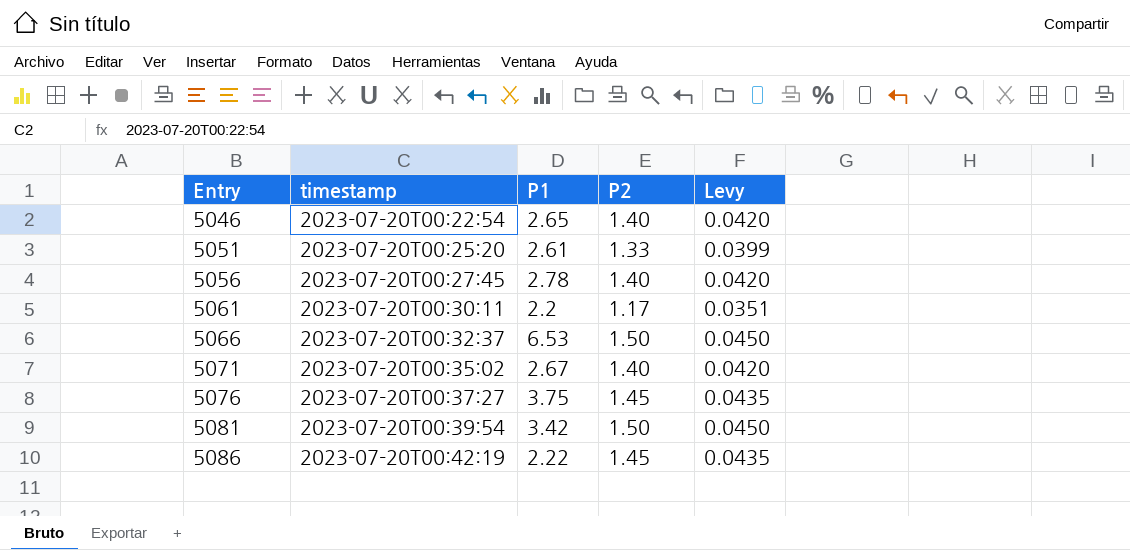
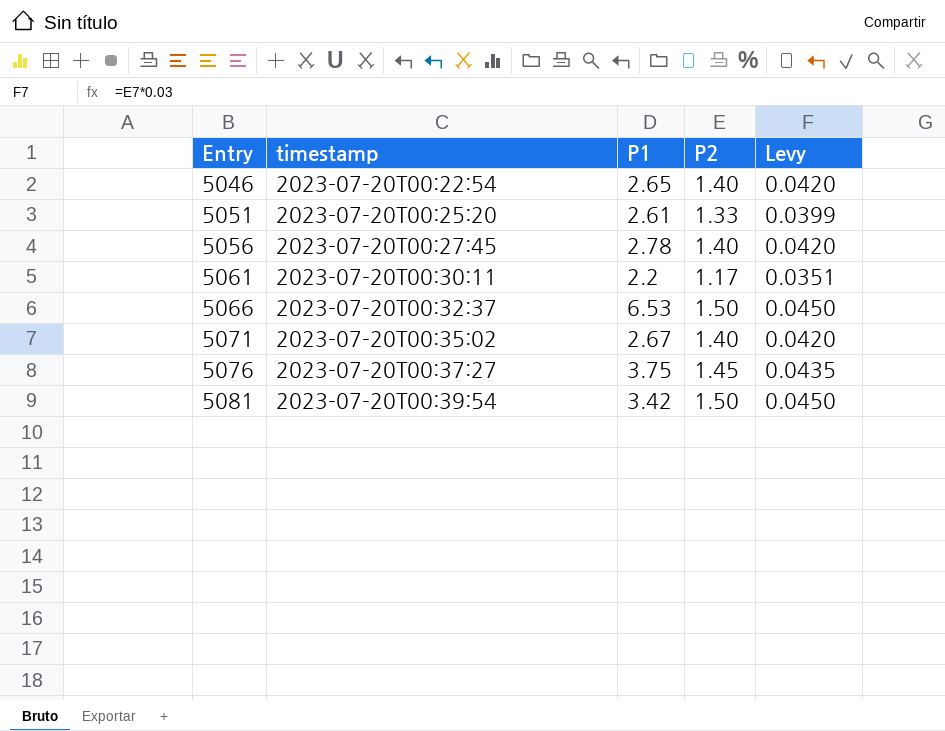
row 5086: 2023-07-20T00:42:19 | 2.22 | 1.45 | 0.0435 -> none

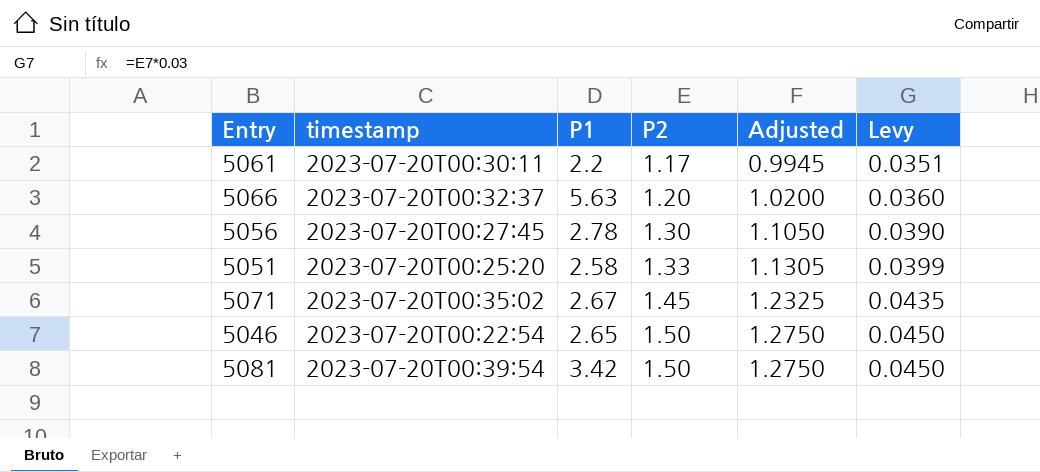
row order: Entry ascending -> P2 ascending
column Adjusted | formula: none -> [P2] * 0.85
row 5076: 2023-07-20T00:37:27 | 3.75 | 1.45 | 0.0435 -> none
5066 | P1: 6.53 -> 5.63
5066 | P2: 1.50 -> 1.20
5066 | Levy: 0.0450 -> 0.0360
5056 | P2: 1.40 -> 1.30
5056 | Levy: 0.0420 -> 0.0390
5051 | P1: 2.61 -> 2.58
5071 | P2: 1.40 -> 1.45
5071 | Levy: 0.0420 -> 0.0435
5046 | P2: 1.40 -> 1.50
5046 | Levy: 0.0420 -> 0.0450

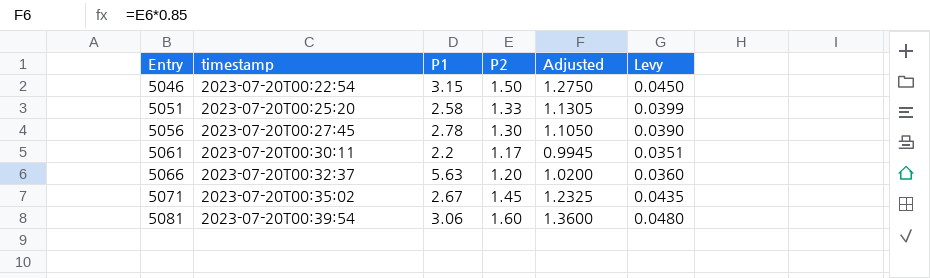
row order: P2 ascending -> Entry ascending
5046 | P1: 2.65 -> 3.15
5081 | P1: 3.42 -> 3.06
5081 | P2: 1.50 -> 1.60
5081 | Adjusted: 1.2750 -> 1.3600
5081 | Levy: 0.0450 -> 0.0480

